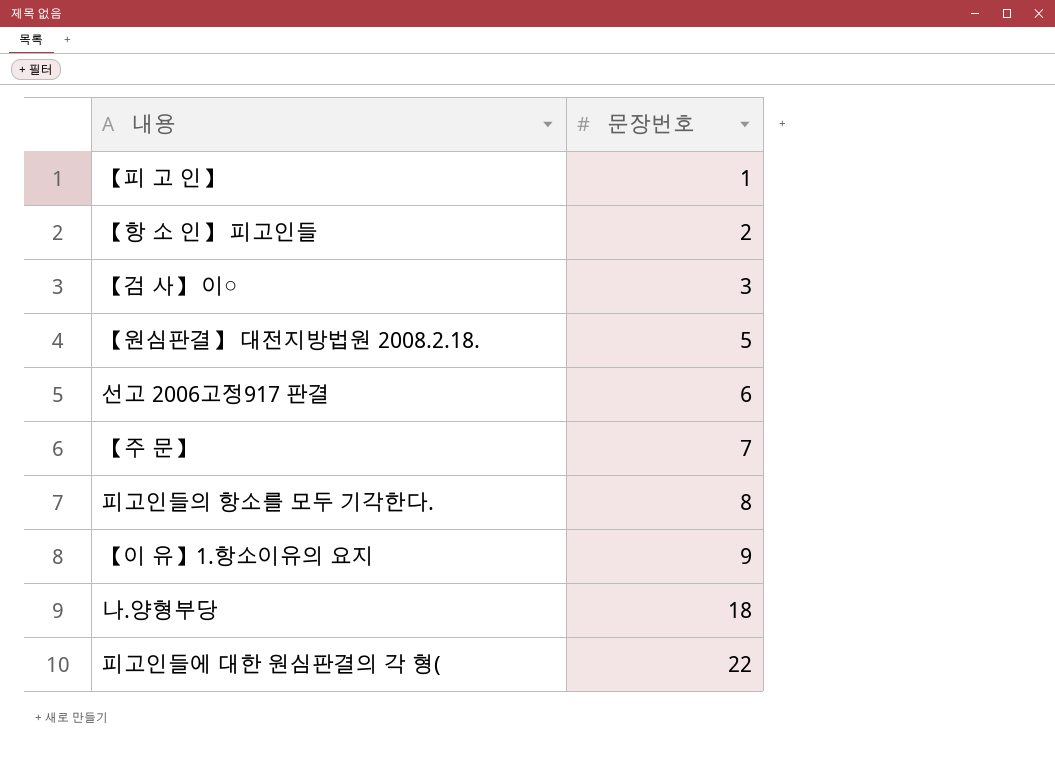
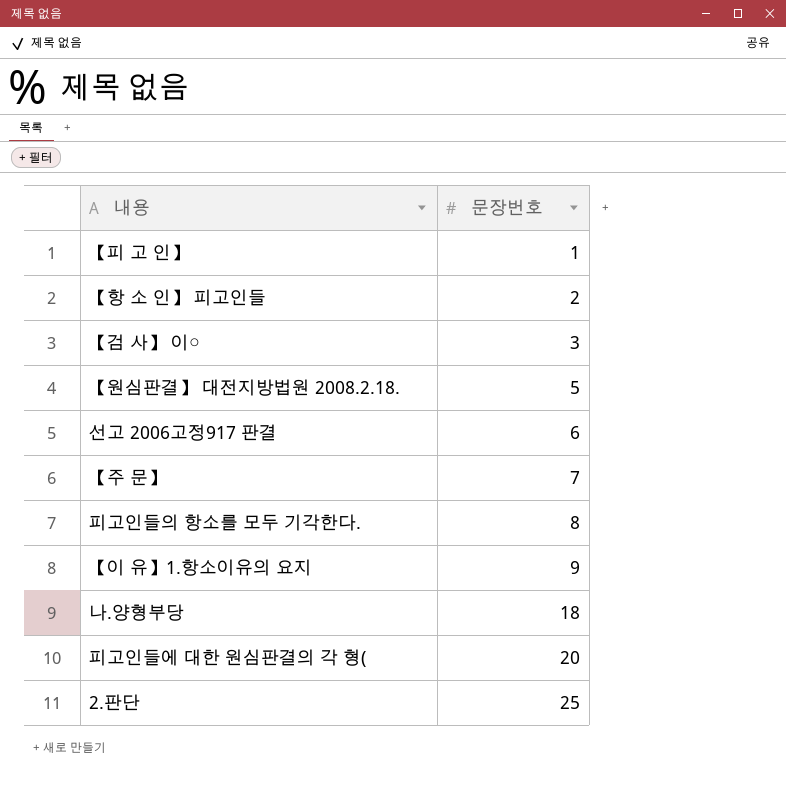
피고인들에 대한 원심판결의 각 형( | 문장번호: 22 -> 20
row 2.판단: none -> 25

